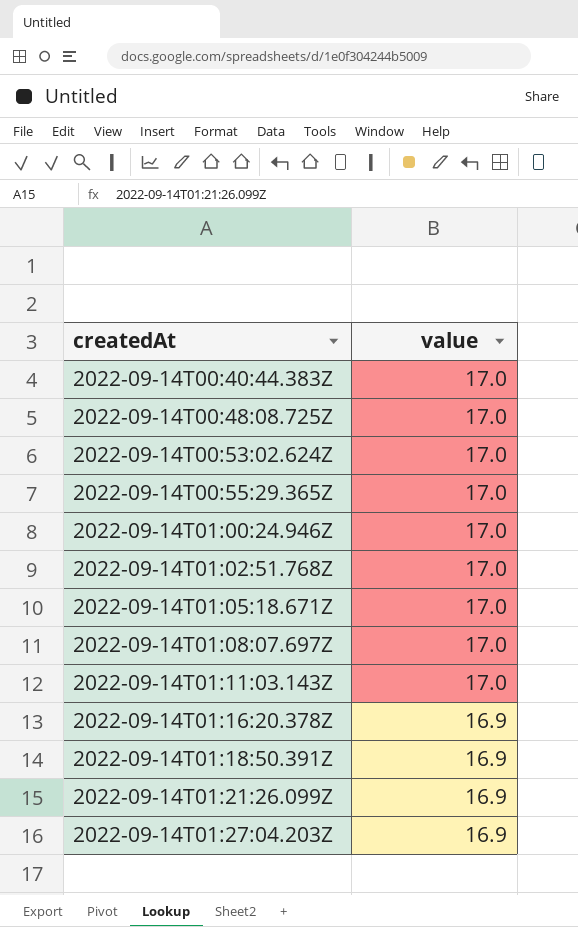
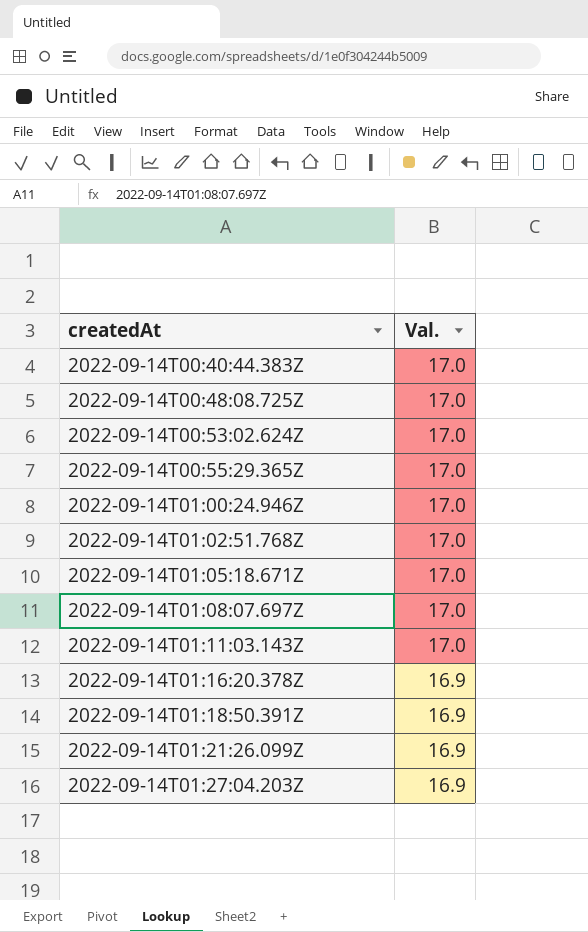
column name: value -> Val.

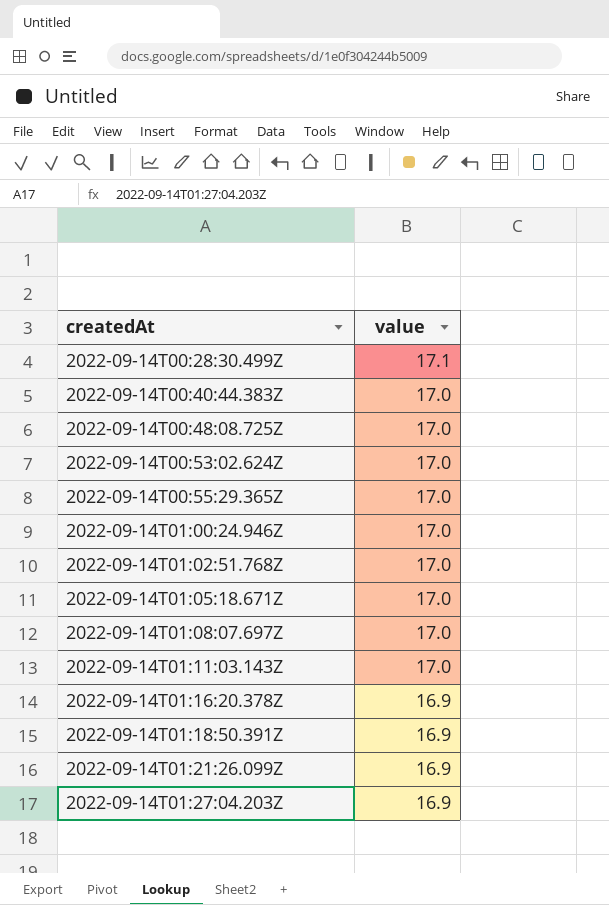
column name: Val. -> value
row 2022-09-14T00:28:30.499Z: none -> 17.1

